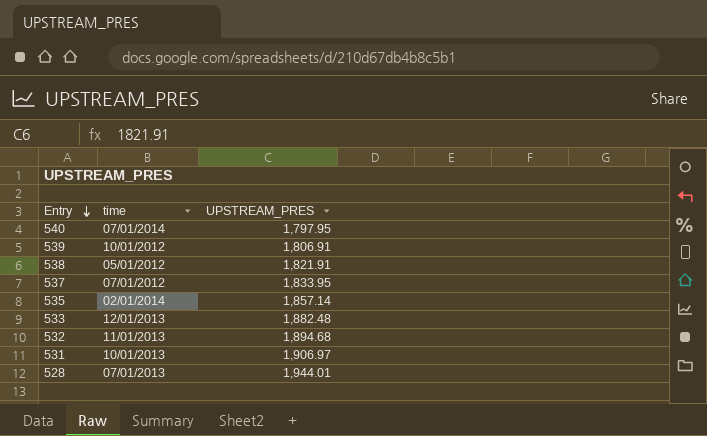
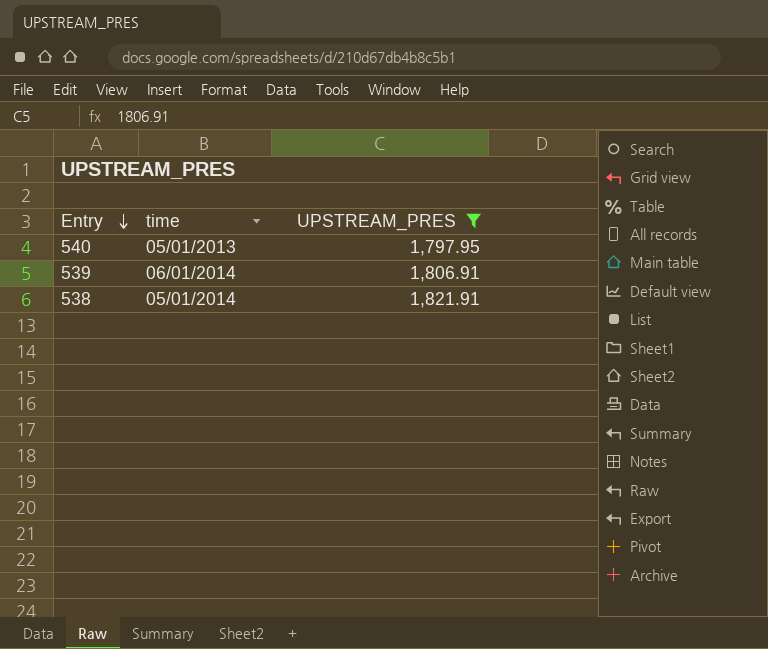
filter: none -> UPSTREAM_PRES <= 1,821.91
540 | time: 07/01/2014 -> 05/01/2013
539 | time: 10/01/2012 -> 06/01/2014
538 | time: 05/01/2012 -> 05/01/2014

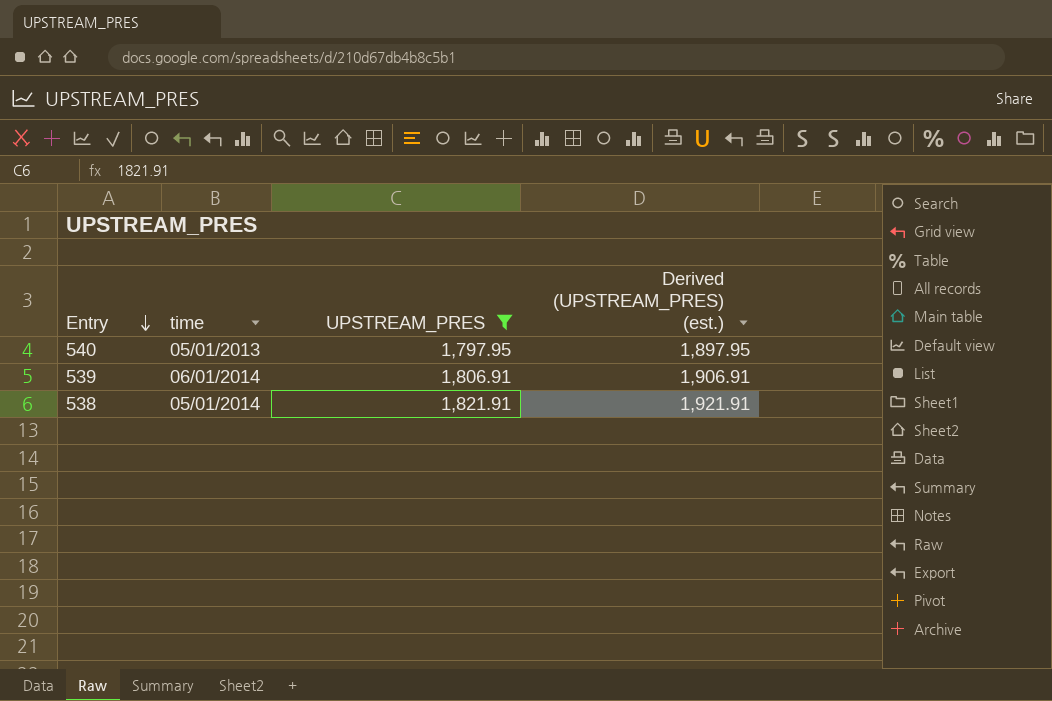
column Derived (UPSTREAM_PRES) (est.) | formula: none -> [UPSTREAM_PRES] + 100

